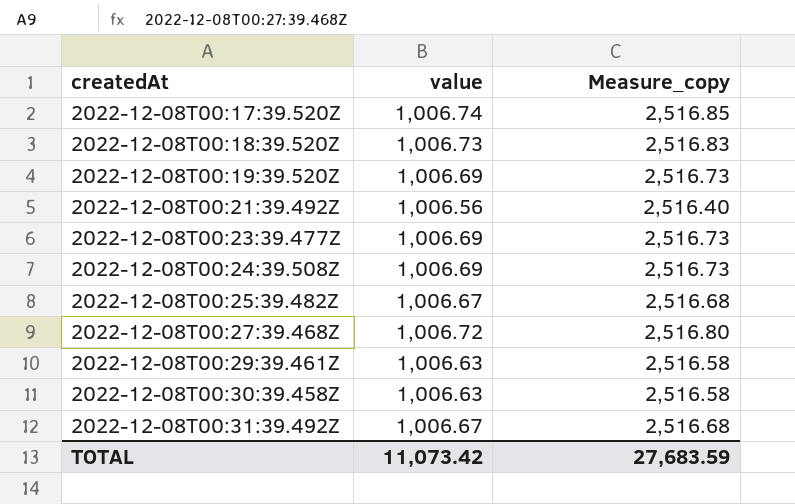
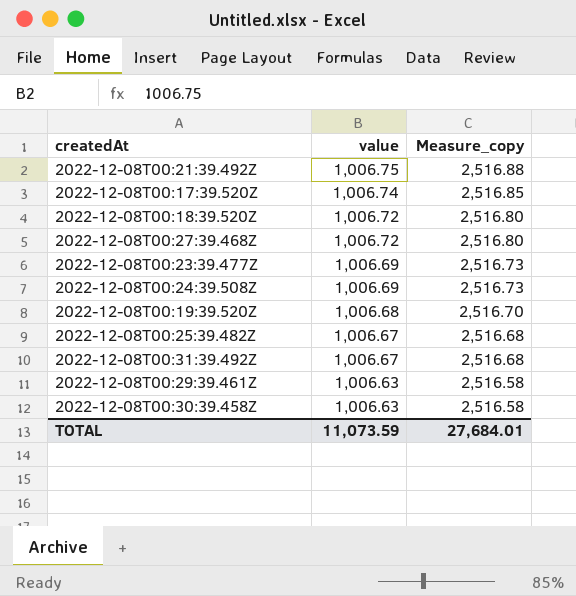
row order: createdAt ascending -> value descending
2022-12-08T00:21:39.492Z | value: 1,006.56 -> 1,006.75
2022-12-08T00:21:39.492Z | Measure_copy: 2,516.40 -> 2,516.88
2022-12-08T00:18:39.520Z | value: 1,006.73 -> 1,006.72
2022-12-08T00:18:39.520Z | Measure_copy: 2,516.83 -> 2,516.80
2022-12-08T00:19:39.520Z | value: 1,006.69 -> 1,006.68
2022-12-08T00:19:39.520Z | Measure_copy: 2,516.73 -> 2,516.70
TOTAL | value: 11,073.42 -> 11,073.59
TOTAL | Measure_copy: 27,683.59 -> 27,684.01

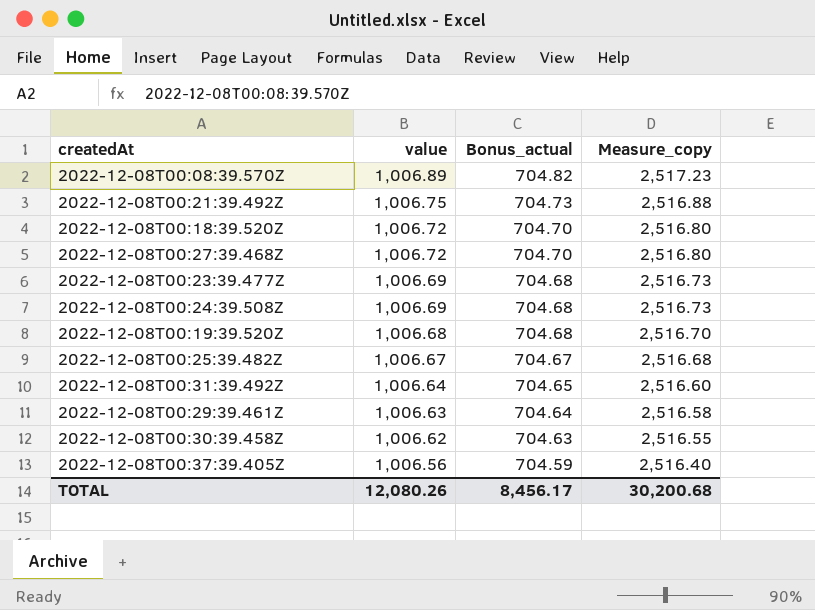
column Bonus_actual | formula: none -> [value] * 0.7
row 2022-12-08T00:17:39.520Z: 1,006.74 | 2,516.85 -> none
row 2022-12-08T00:08:39.570Z: none -> 1,006.89 | 704.82 | 2,517.23
2022-12-08T00:31:39.492Z | value: 1,006.67 -> 1,006.64
2022-12-08T00:31:39.492Z | Measure_copy: 2,516.68 -> 2,516.60
2022-12-08T00:30:39.458Z | value: 1,006.63 -> 1,006.62
2022-12-08T00:30:39.458Z | Measure_copy: 2,516.58 -> 2,516.55
row 2022-12-08T00:37:39.405Z: none -> 1,006.56 | 704.59 | 2,516.40
TOTAL | value: 11,073.59 -> 12,080.26
TOTAL | Measure_copy: 27,684.01 -> 30,200.68

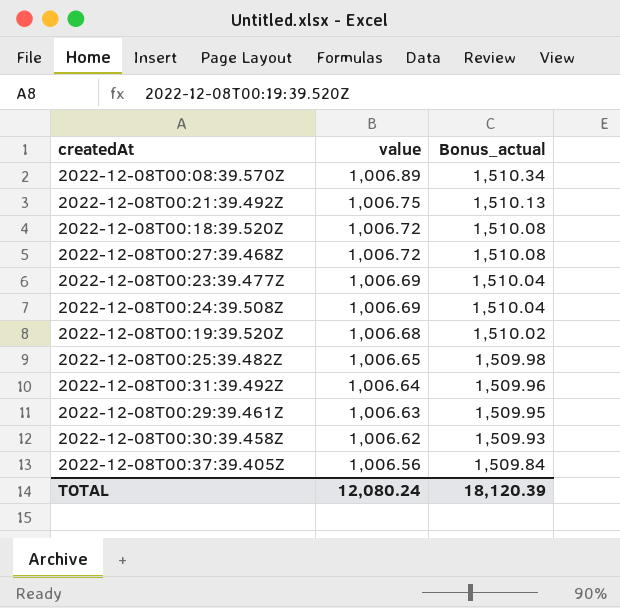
column Measure_copy | formula: [value] * 2.5 -> none
column Bonus_actual | formula: [value] * 0.7 -> [value] * 1.5
2022-12-08T00:25:39.482Z | value: 1,006.67 -> 1,006.65
TOTAL | value: 12,080.26 -> 12,080.24
TOTAL | Bonus_actual: 8,456.17 -> 18,120.39

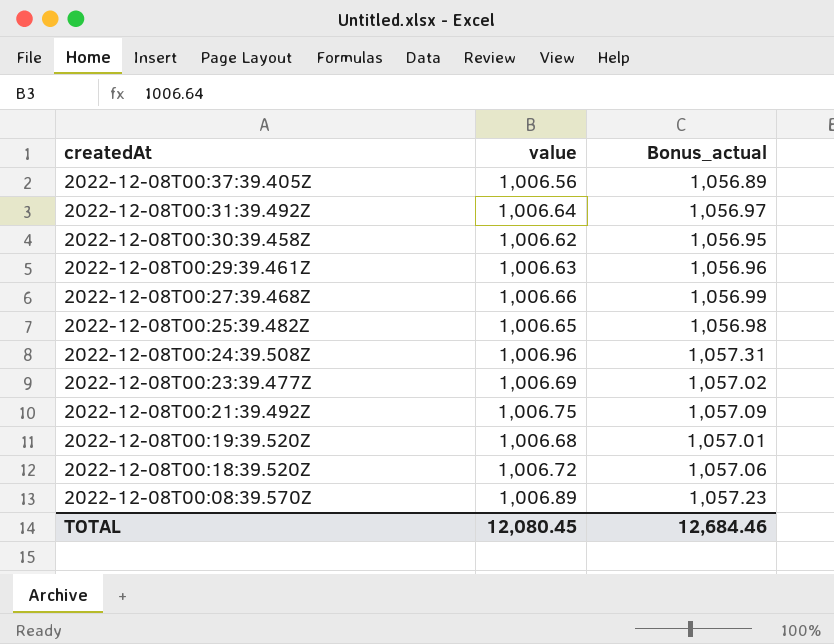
row order: value descending -> createdAt descending
column Bonus_actual | formula: [value] * 1.5 -> [value] * 1.05
2022-12-08T00:27:39.468Z | value: 1,006.72 -> 1,006.66
2022-12-08T00:24:39.508Z | value: 1,006.69 -> 1,006.96
TOTAL | value: 12,080.24 -> 12,080.45
TOTAL | Bonus_actual: 18,120.39 -> 12,684.46

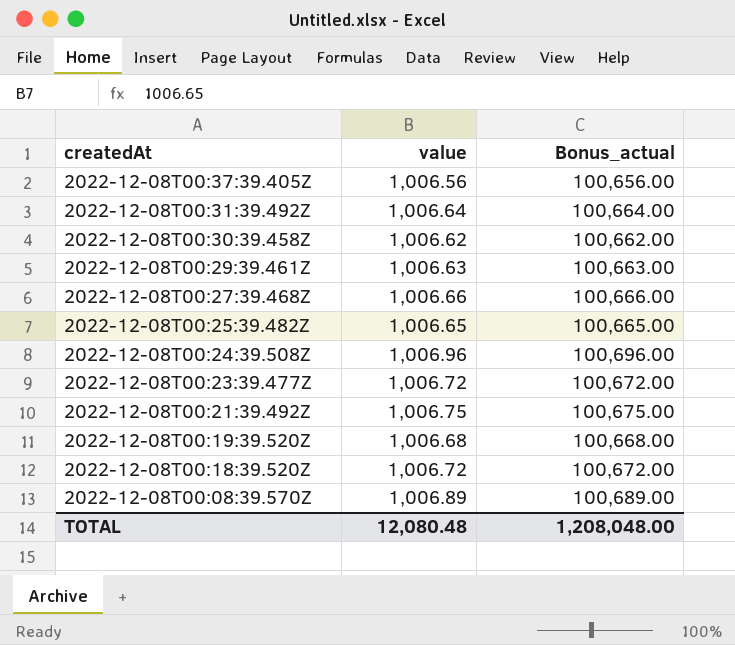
column Bonus_actual | formula: [value] * 1.05 -> [value] * 100
2022-12-08T00:23:39.477Z | value: 1,006.69 -> 1,006.72
TOTAL | value: 12,080.45 -> 12,080.48
TOTAL | Bonus_actual: 12,684.46 -> 1,208,048.00

